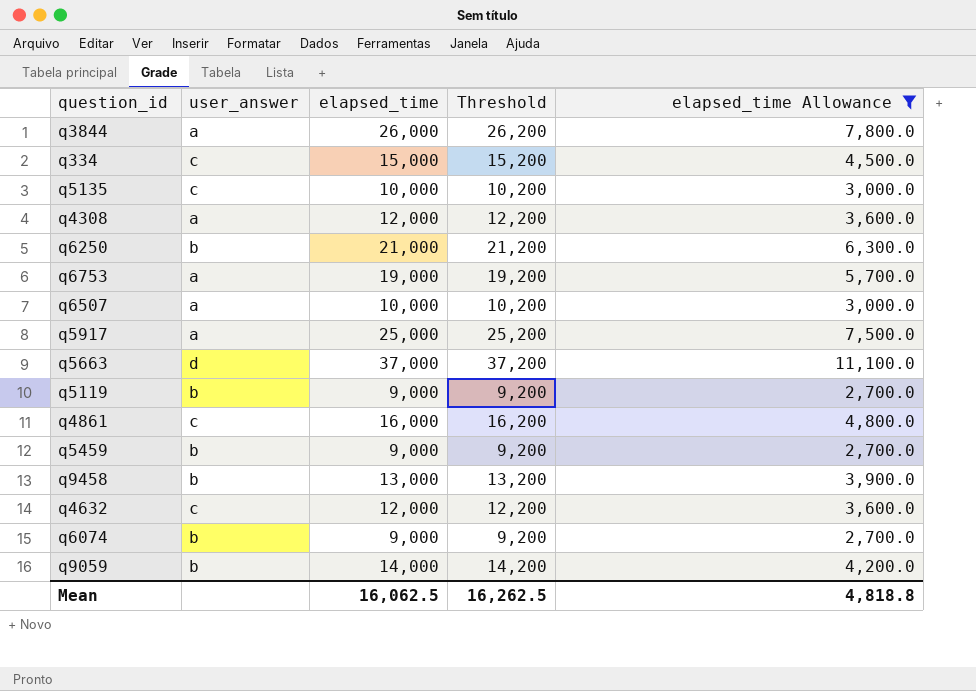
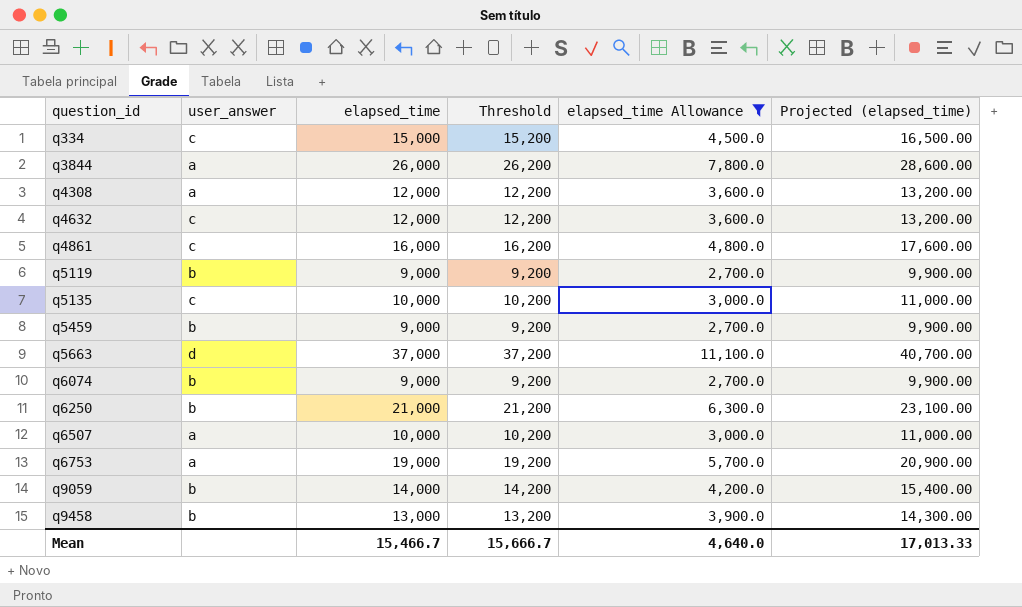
row order: none -> question_id ascending
column Projected (elapsed_time) | formula: none -> [elapsed_time] * 1.1
row q5917: a | 25,000 | 25,200 | 7,500.0 -> none
Mean | elapsed_time: 16,062.5 -> 15,466.7
Mean | Threshold: 16,262.5 -> 15,666.7
Mean | elapsed_time Allowance: 4,818.8 -> 4,640.0

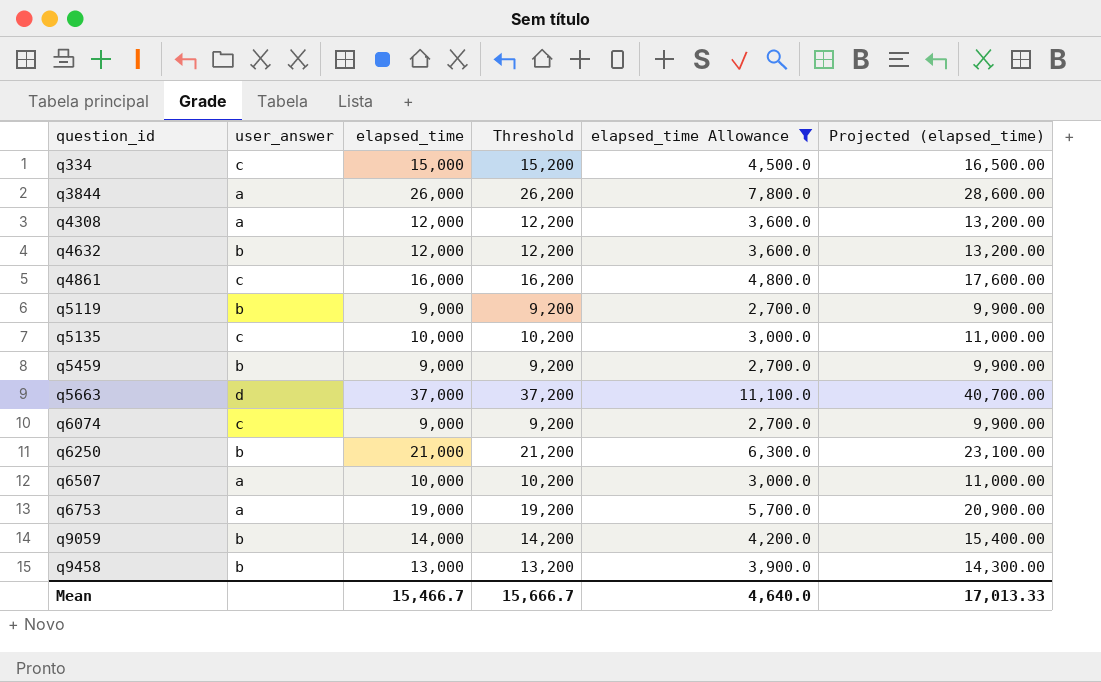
q4632 | user_answer: c -> b
q6074 | user_answer: b -> c

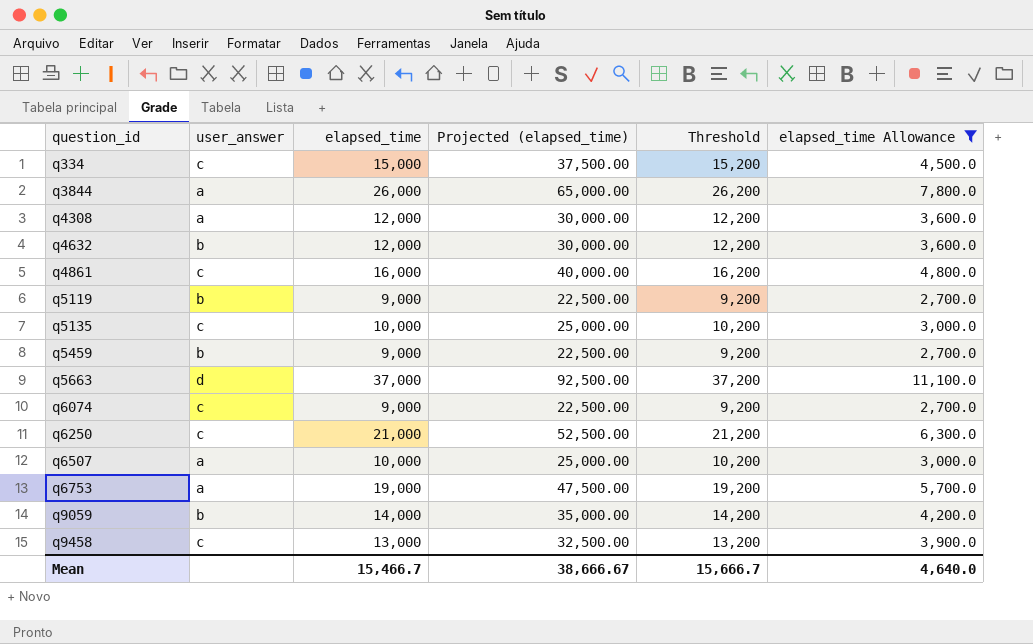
column Projected (elapsed_time) | formula: [elapsed_time] * 1.1 -> [elapsed_time] * 2.5
column Projected (elapsed_time) | position: 6 -> 4
q6250 | user_answer: b -> c
q9458 | user_answer: b -> c
Mean | Projected (elapsed_time): 17,013.33 -> 38,666.67

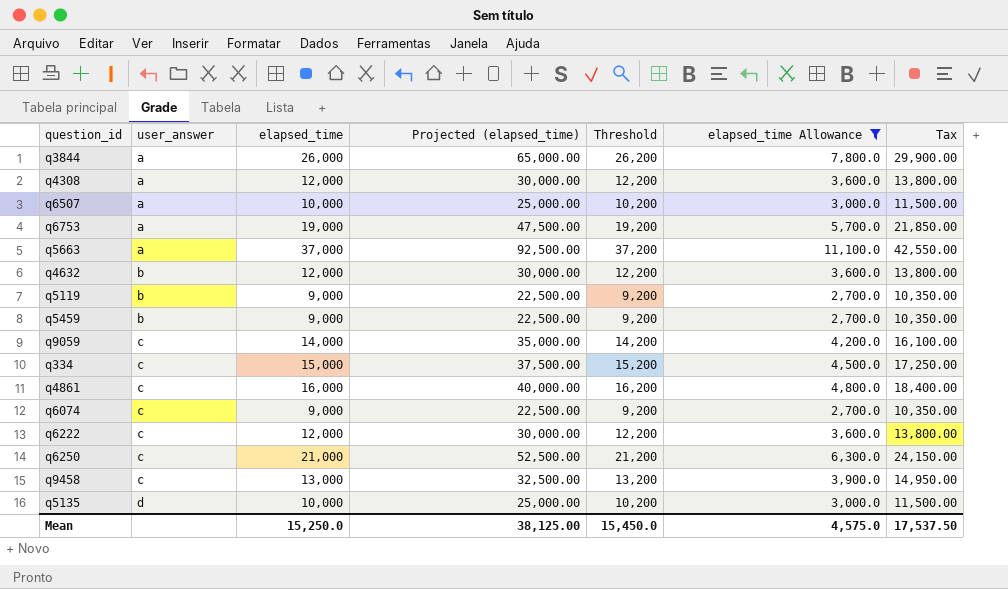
row order: question_id ascending -> user_answer ascending
column Tax | formula: none -> [elapsed_time] * 1.15
q5663 | user_answer: d -> a
q9059 | user_answer: b -> c
row q6222: none -> c | 12,000 | 30,000.00 | 12,200 | 3,600.0 | 13,800.00
q5135 | user_answer: c -> d
Mean | elapsed_time: 15,466.7 -> 15,250.0
Mean | Projected (elapsed_time): 38,666.67 -> 38,125.00
Mean | Threshold: 15,666.7 -> 15,450.0
Mean | elapsed_time Allowance: 4,640.0 -> 4,575.0

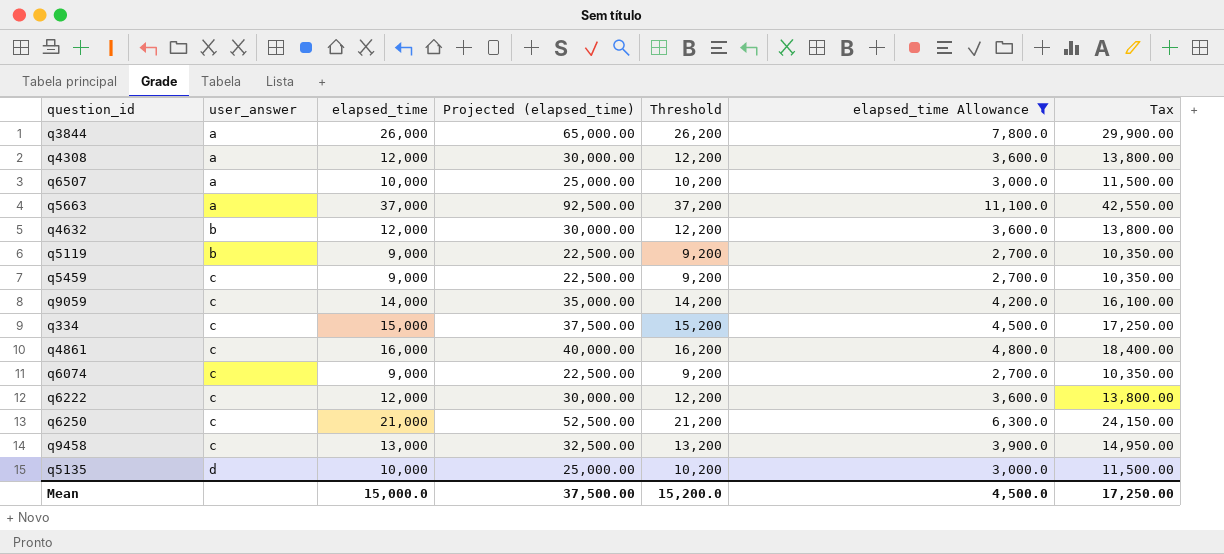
row q6753: a | 19,000 | 47,500.00 | 19,200 | 5,700.0 | 21,850.00 -> none
q5459 | user_answer: b -> c
Mean | elapsed_time: 15,250.0 -> 15,000.0
Mean | Projected (elapsed_time): 38,125.00 -> 37,500.00
Mean | Threshold: 15,450.0 -> 15,200.0
Mean | elapsed_time Allowance: 4,575.0 -> 4,500.0
Mean | Tax: 17,537.50 -> 17,250.00

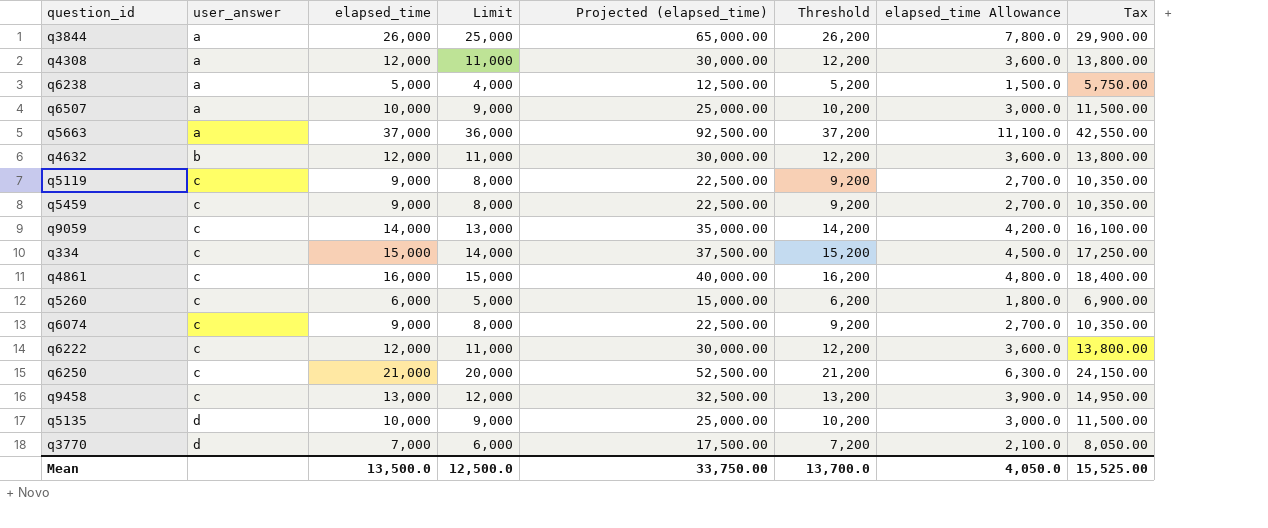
filter: elapsed_time Allowance >= 2,700.0 -> none
column Limit | formula: none -> [elapsed_time] - 1000
q5119 | user_answer: b -> c
Mean | elapsed_time: 15,000.0 -> 13,500.0
Mean | Projected (elapsed_time): 37,500.00 -> 33,750.00
Mean | Threshold: 15,200.0 -> 13,700.0
Mean | elapsed_time Allowance: 4,500.0 -> 4,050.0
Mean | Tax: 17,250.00 -> 15,525.00

